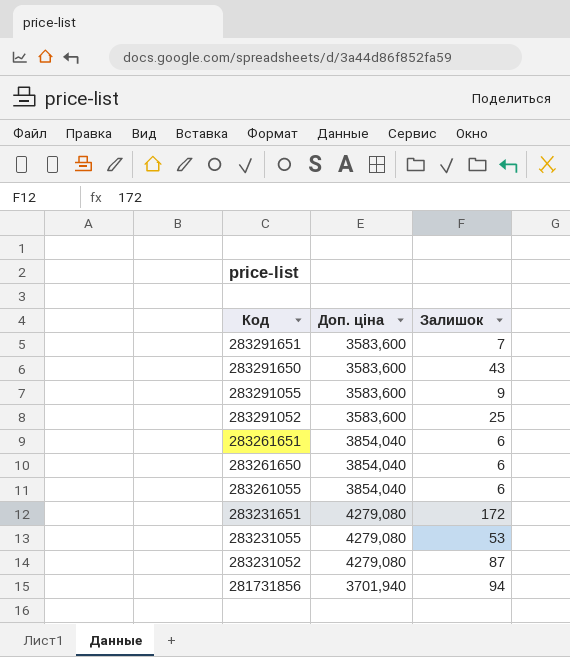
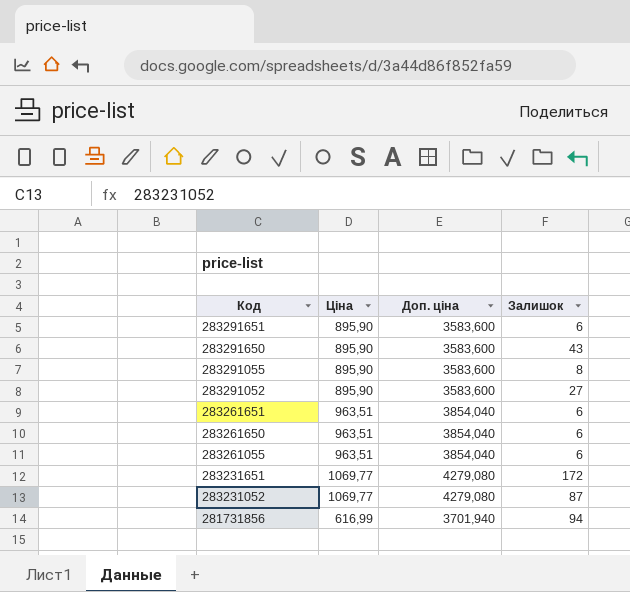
column Ціна | position: none -> 2
row 283231055: 4279,080 | 53 -> none
283291651 | Залишок: 7 -> 6
283291055 | Залишок: 9 -> 8
283291052 | Залишок: 25 -> 27

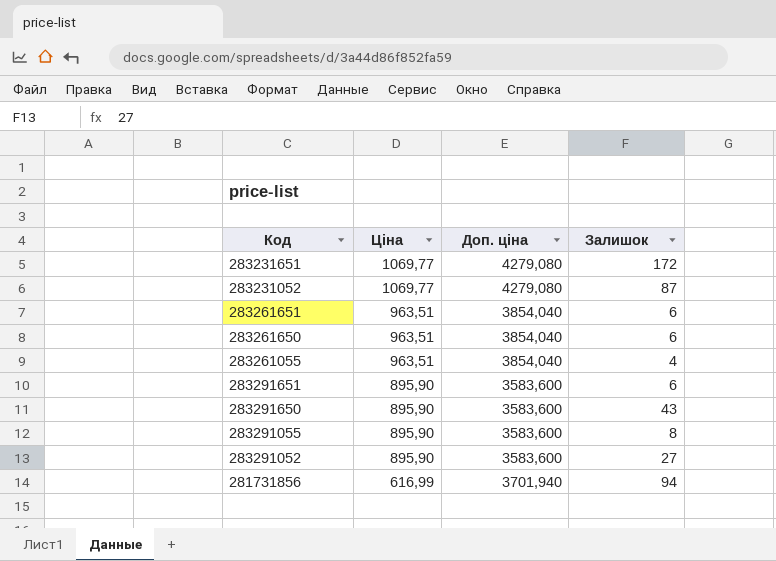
row order: Код descending -> Ціна descending
283261055 | Залишок: 6 -> 4

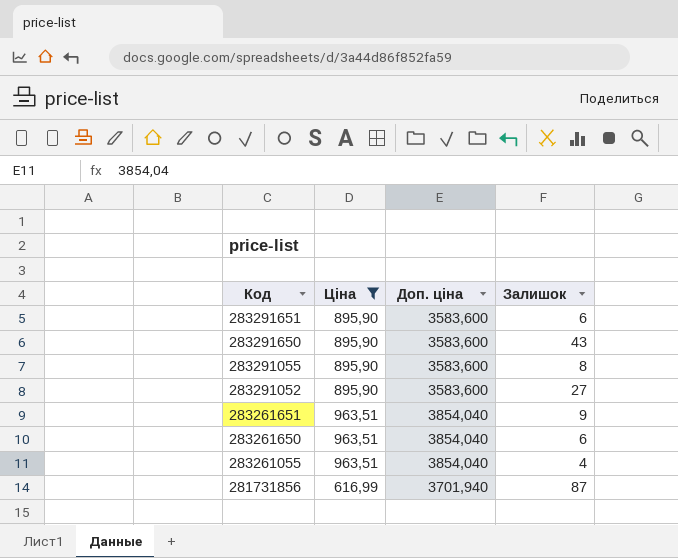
filter: none -> Ціна != 1069,77
row order: Ціна descending -> Код descending
283261651 | Залишок: 6 -> 9
281731856 | Залишок: 94 -> 87

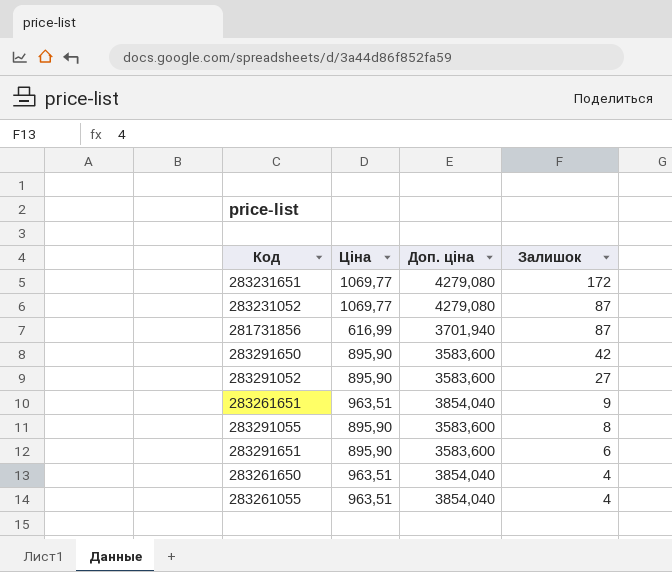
filter: Ціна != 1069,77 -> none
row order: Код descending -> Залишок descending
283291650 | Залишок: 43 -> 42
283261650 | Залишок: 6 -> 4

